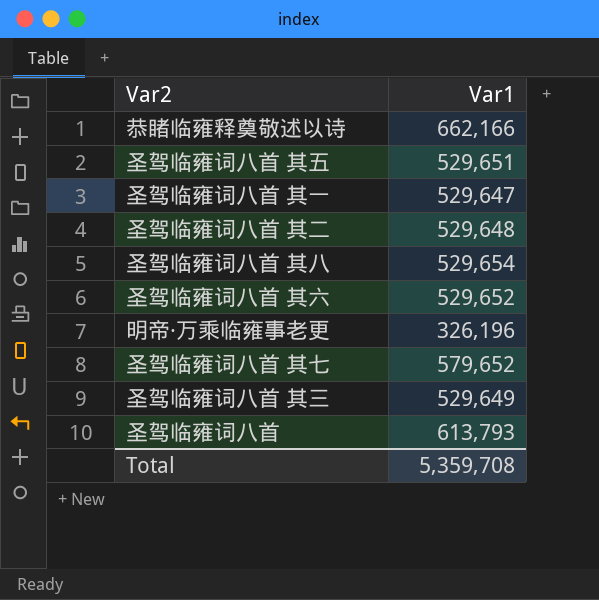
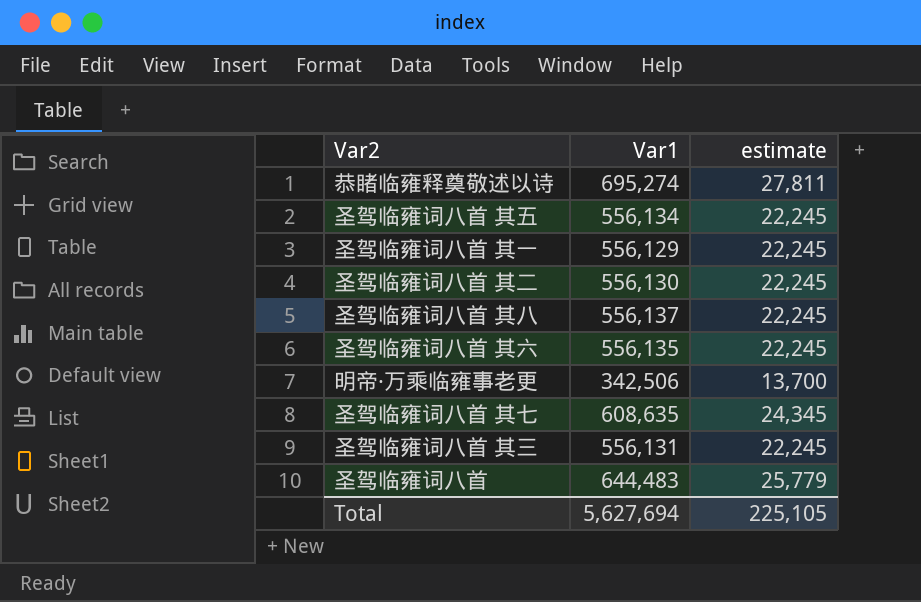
column estimate | formula: none -> [Var1] * 0.04
恭睹临雍释奠敬述以诗 | Var1: 662,166 -> 695,274
圣驾临雍词八首 其五 | Var1: 529,651 -> 556,134
圣驾临雍词八首 其一 | Var1: 529,647 -> 556,129
圣驾临雍词八首 其二 | Var1: 529,648 -> 556,130
圣驾临雍词八首 其八 | Var1: 529,654 -> 556,137
圣驾临雍词八首 其六 | Var1: 529,652 -> 556,135
明帝·万乘临雍事老更 | Var1: 326,196 -> 342,506
圣驾临雍词八首 其七 | Var1: 579,652 -> 608,635
圣驾临雍词八首 其三 | Var1: 529,649 -> 556,131
圣驾临雍词八首 | Var1: 613,793 -> 644,483
Total | Var1: 5,359,708 -> 5,627,694

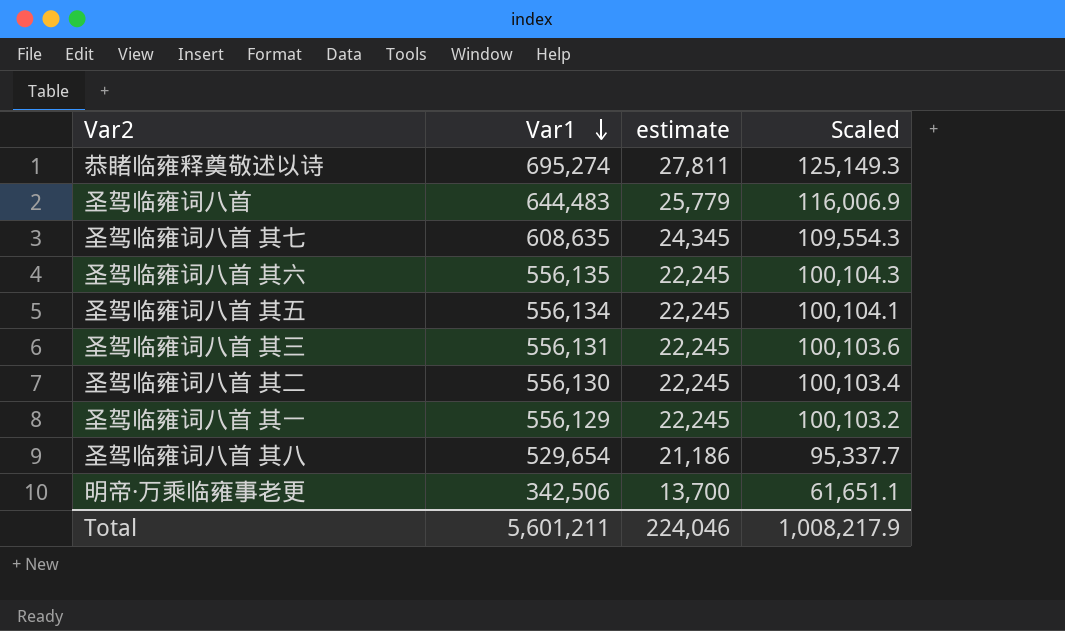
row order: none -> Var1 descending
column Scaled | formula: none -> [Var1] * 0.18
圣驾临雍词八首 其八 | Var1: 556,137 -> 529,654
圣驾临雍词八首 其八 | estimate: 22,245 -> 21,186
Total | Var1: 5,627,694 -> 5,601,211
Total | estimate: 225,105 -> 224,046

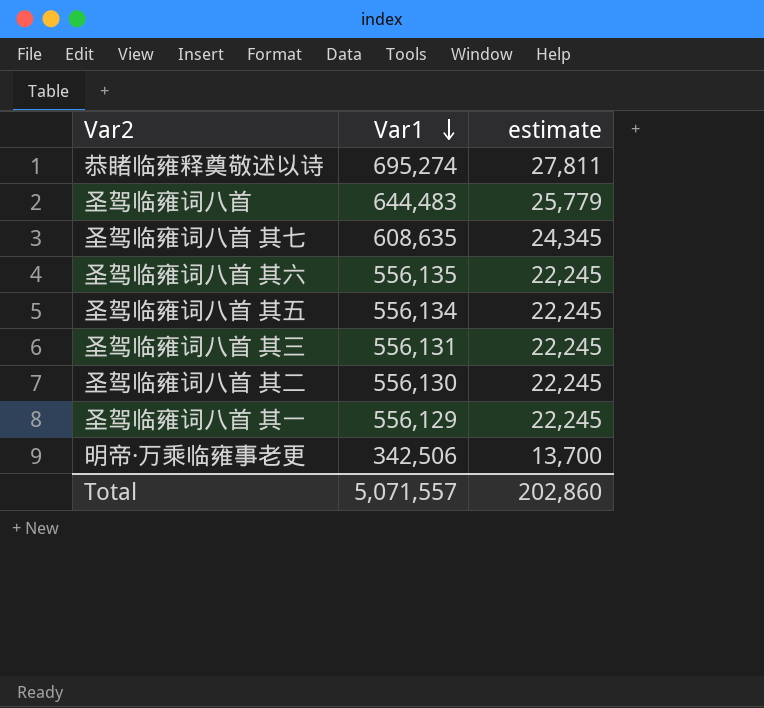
column Scaled | formula: [Var1] * 0.18 -> none
row 圣驾临雍词八首 其八: 529,654 | 21,186 | 95,337.7 -> none
Total | Var1: 5,601,211 -> 5,071,557
Total | estimate: 224,046 -> 202,860

